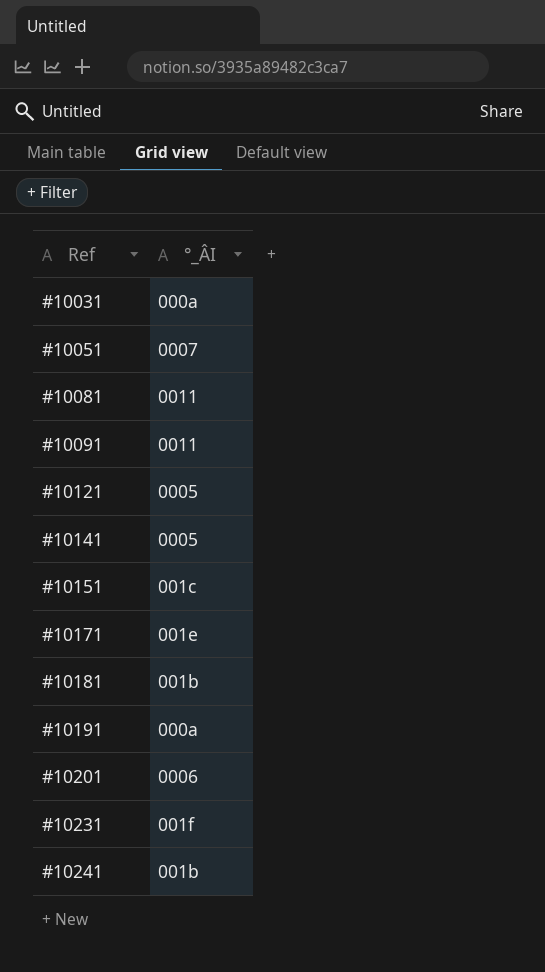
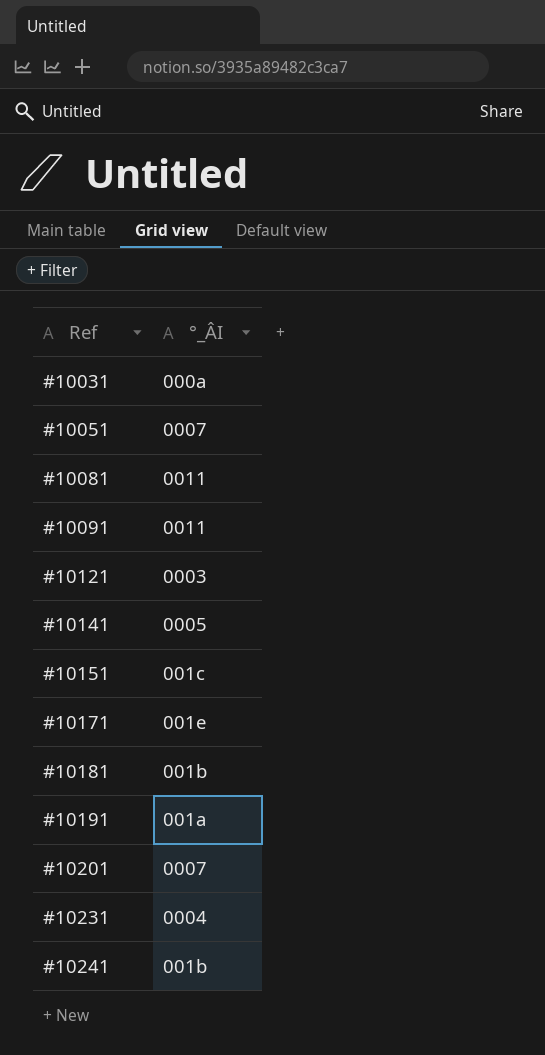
#10121 | °_ÂI: 0005 -> 0003
#10191 | °_ÂI: 000a -> 001a
#10201 | °_ÂI: 0006 -> 0007
#10231 | °_ÂI: 001f -> 0004

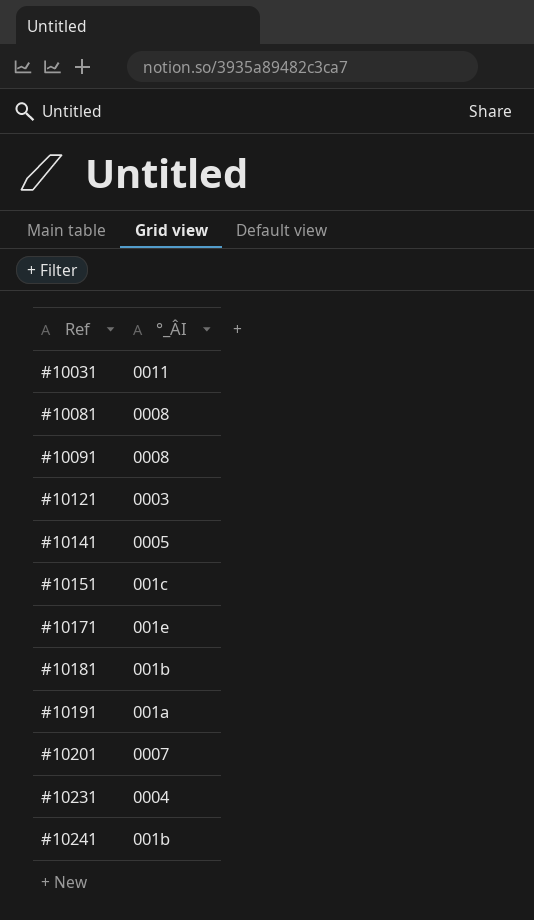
row #10051: 0007 -> none
#10031 | °_ÂI: 000a -> 0011
#10081 | °_ÂI: 0011 -> 0008
#10091 | °_ÂI: 0011 -> 0008

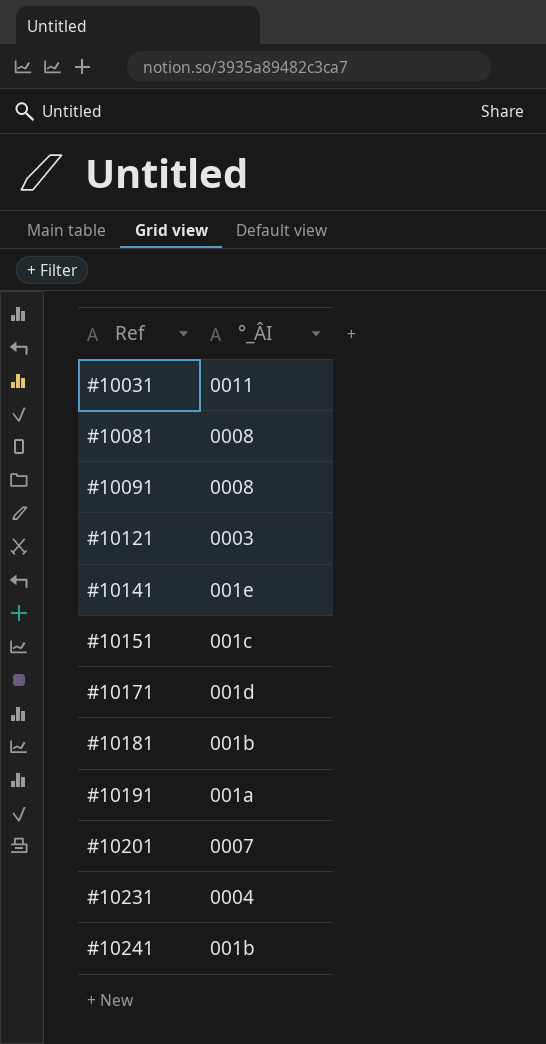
#10141 | °_ÂI: 0005 -> 001e
#10171 | °_ÂI: 001e -> 001d

